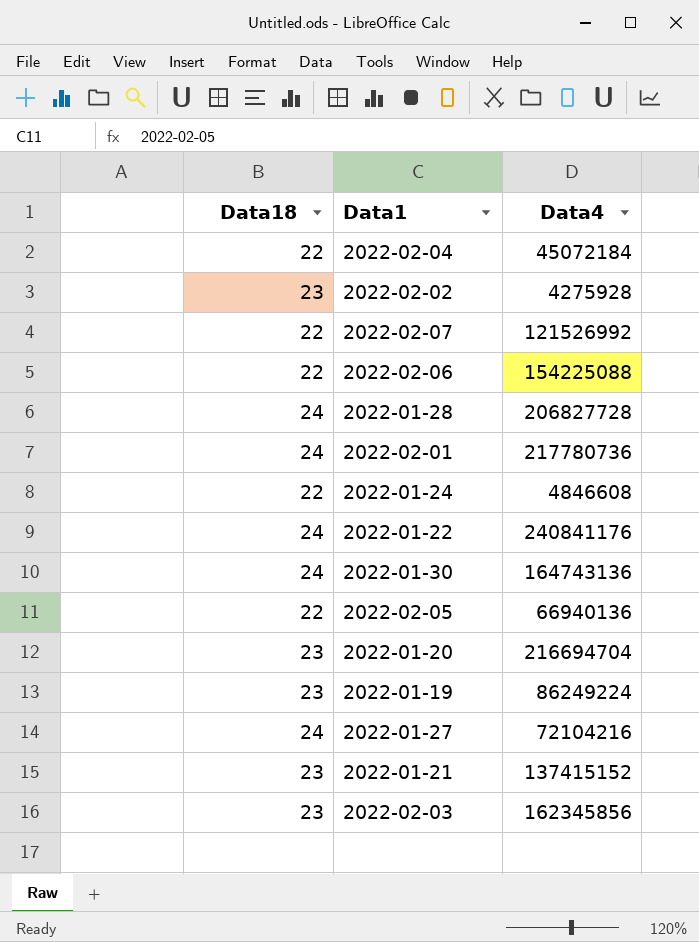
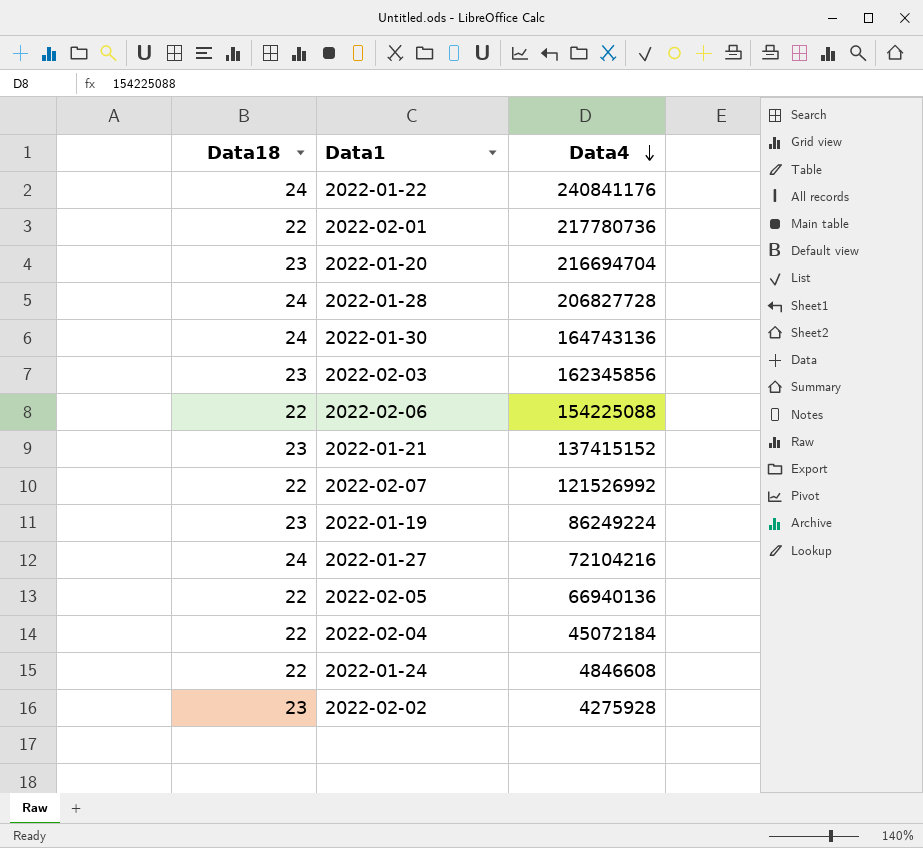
row order: none -> Data4 descending
2022-02-01 | Data18: 24 -> 22

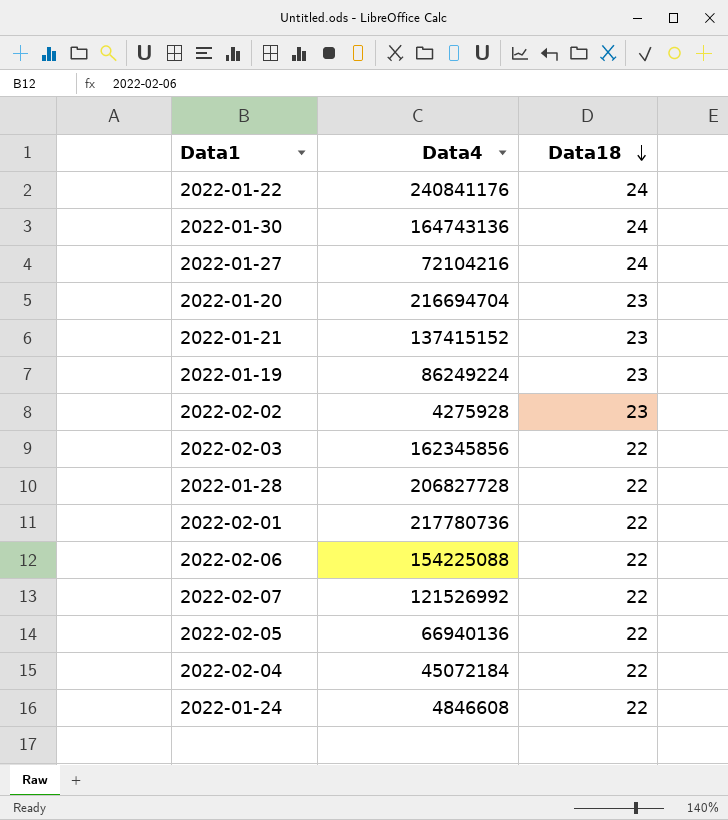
row order: Data4 descending -> Data18 descending
column Data18 | position: 1 -> 3
2022-02-03 | Data18: 23 -> 22
2022-01-28 | Data18: 24 -> 22

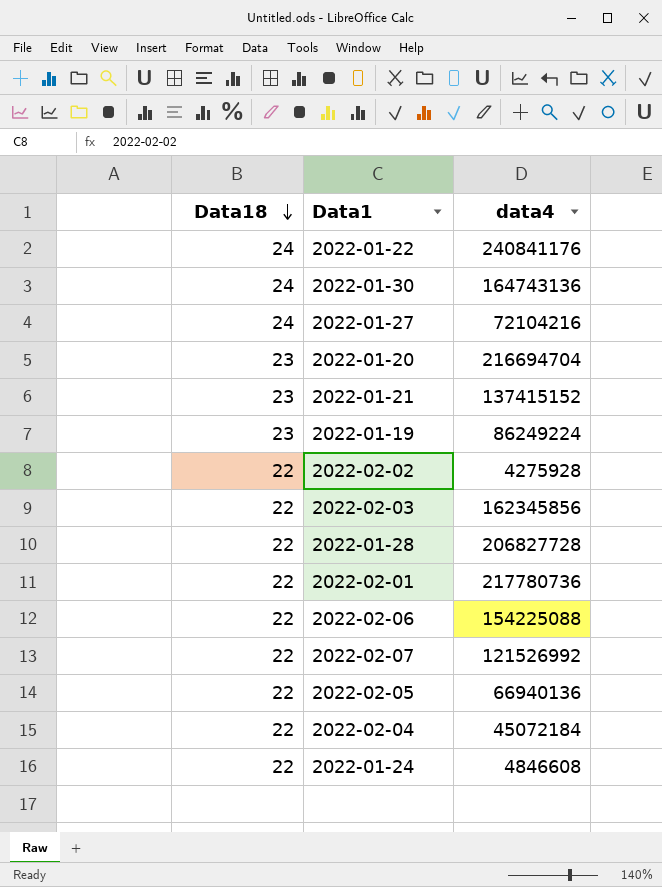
column Data18 | position: 3 -> 1
column name: Data4 -> data4
2022-02-02 | Data18: 23 -> 22

